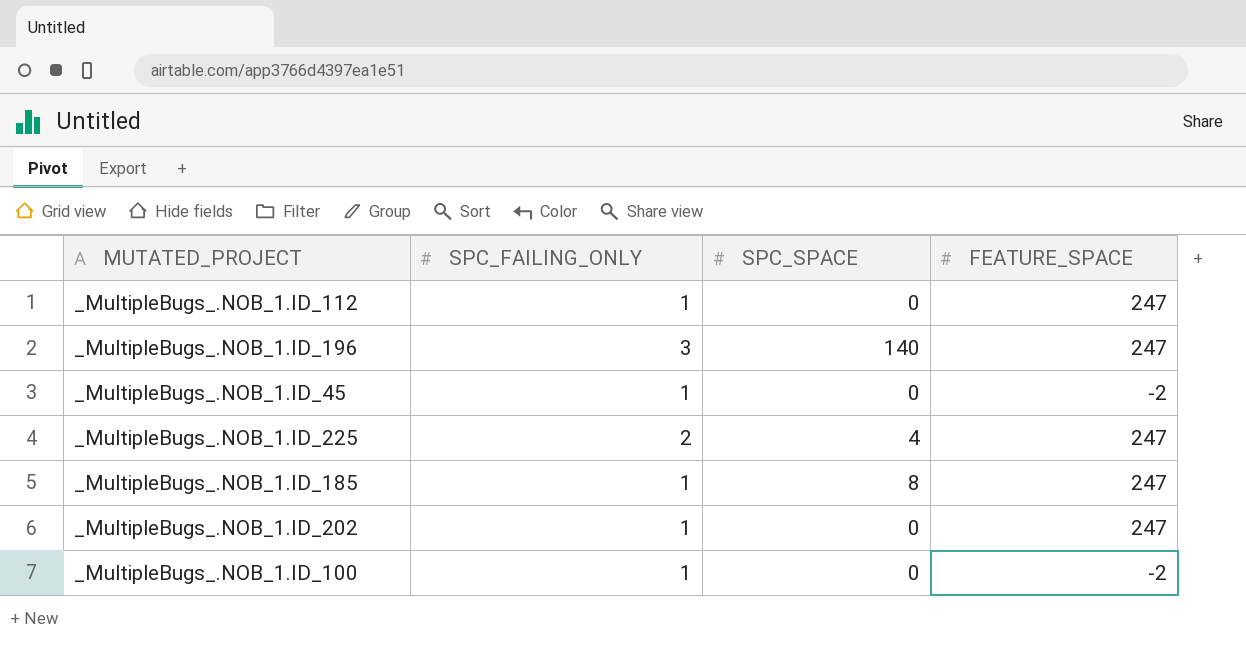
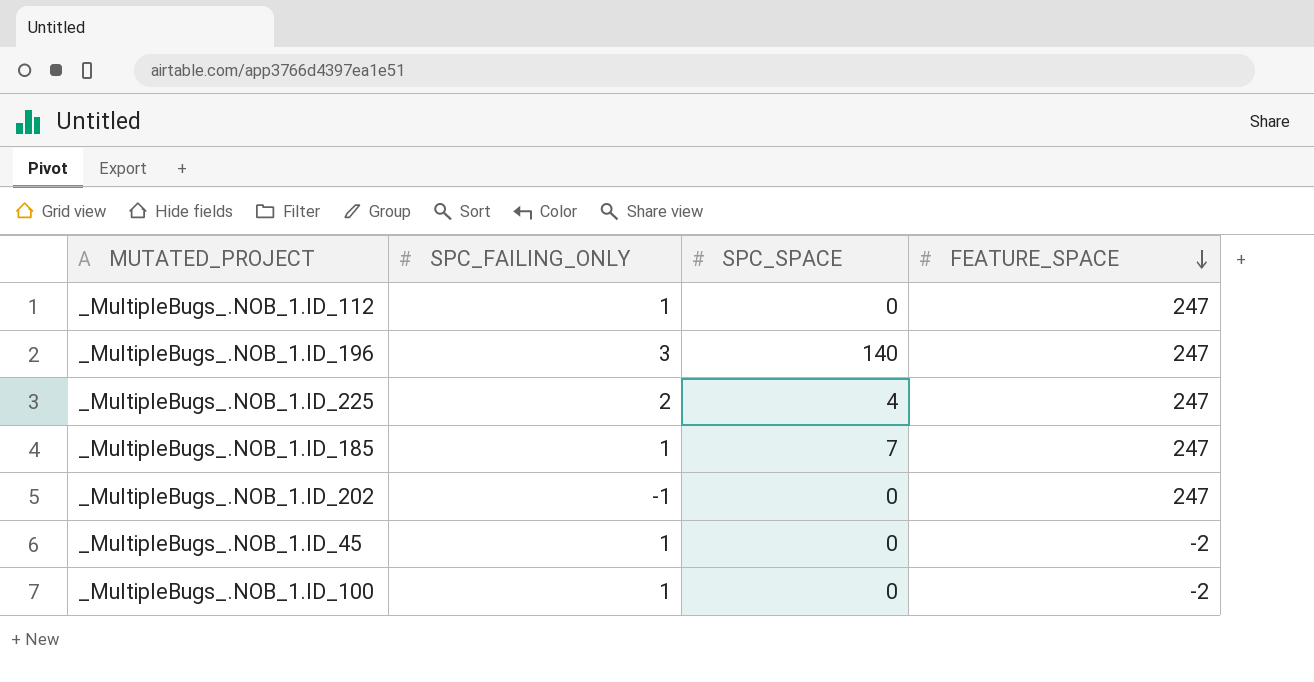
row order: none -> FEATURE_SPACE descending
_MultipleBugs_.NOB_1.ID_185 | SPC_SPACE: 8 -> 7
_MultipleBugs_.NOB_1.ID_202 | SPC_FAILING_ONLY: 1 -> -1

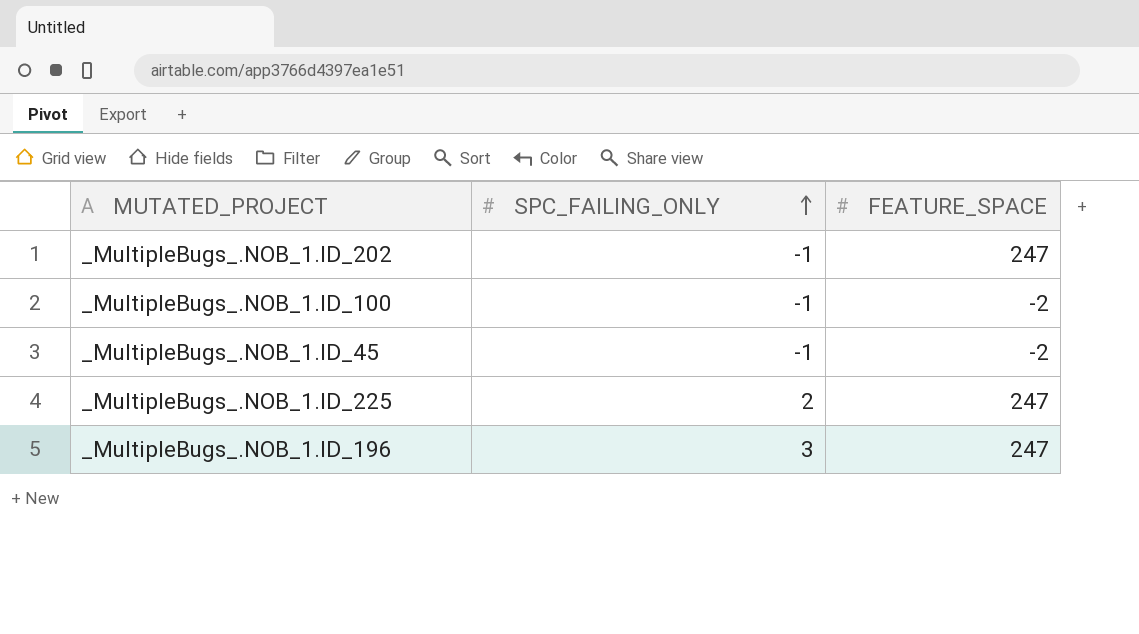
row order: FEATURE_SPACE descending -> SPC_FAILING_ONLY ascending
column SPC_SPACE | position: 3 -> none
row _MultipleBugs_.NOB_1.ID_112: 1 | 0 | 247 -> none
row _MultipleBugs_.NOB_1.ID_185: 1 | 7 | 247 -> none
_MultipleBugs_.NOB_1.ID_100 | SPC_FAILING_ONLY: 1 -> -1
_MultipleBugs_.NOB_1.ID_45 | SPC_FAILING_ONLY: 1 -> -1

